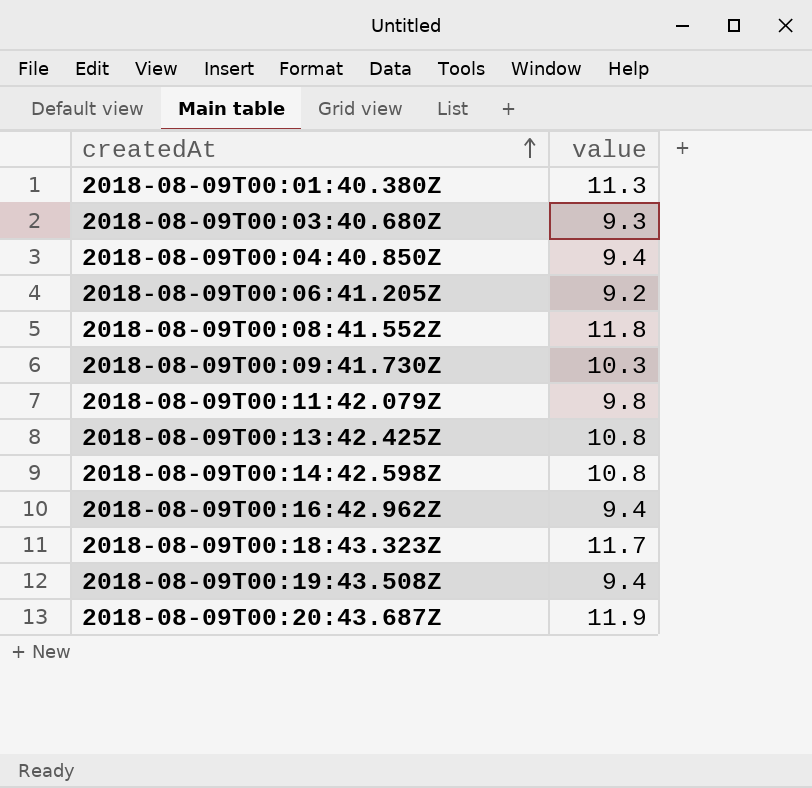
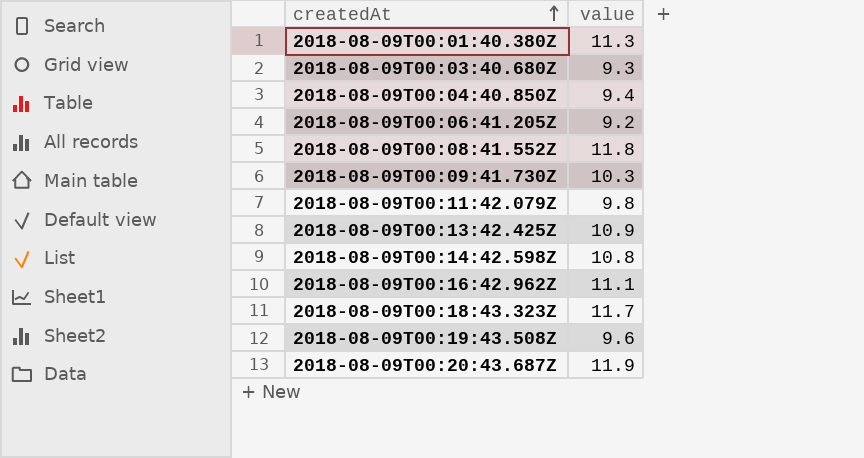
2018-08-09T00:13:42.425Z | value: 10.8 -> 10.9
2018-08-09T00:16:42.962Z | value: 9.4 -> 11.1
2018-08-09T00:19:43.508Z | value: 9.4 -> 9.6

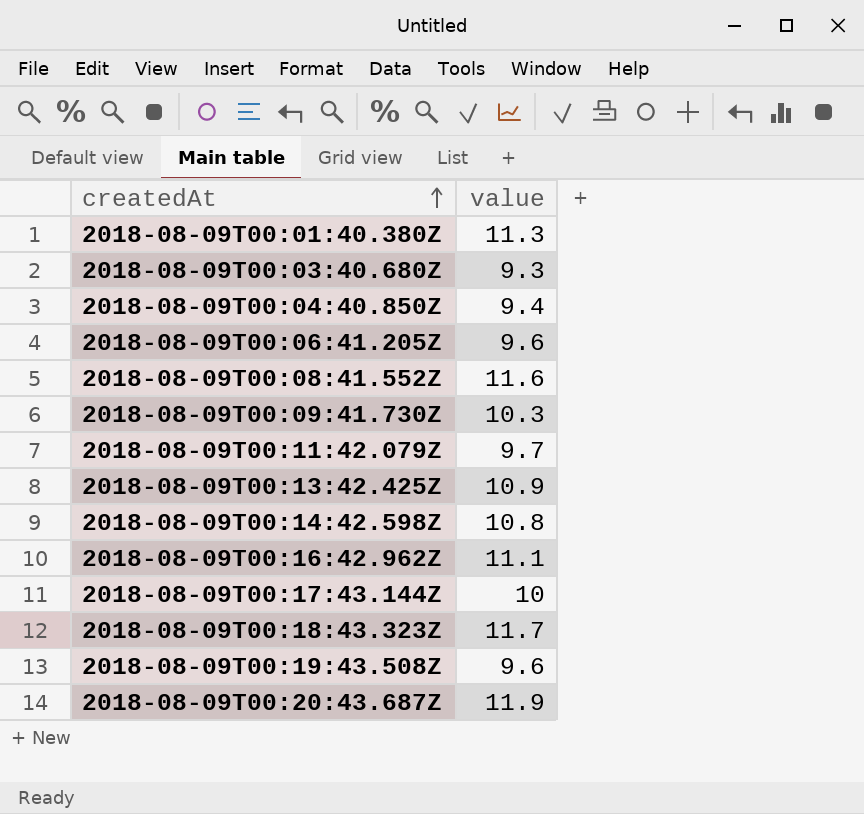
2018-08-09T00:06:41.205Z | value: 9.2 -> 9.6
2018-08-09T00:08:41.552Z | value: 11.8 -> 11.6
2018-08-09T00:11:42.079Z | value: 9.8 -> 9.7
row 2018-08-09T00:17:43.144Z: none -> 10

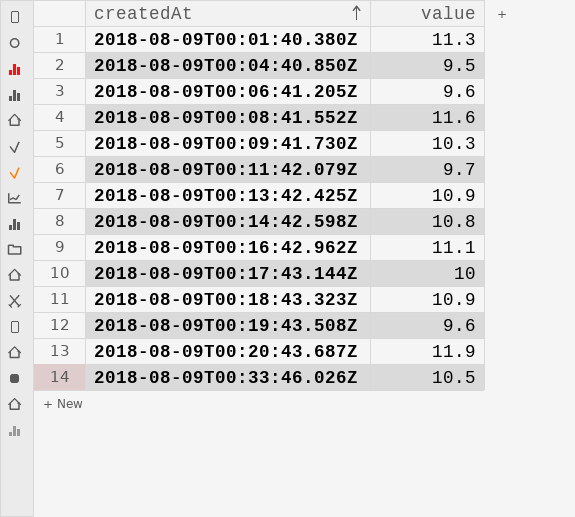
row 2018-08-09T00:03:40.680Z: 9.3 -> none
2018-08-09T00:04:40.850Z | value: 9.4 -> 9.5
2018-08-09T00:18:43.323Z | value: 11.7 -> 10.9
row 2018-08-09T00:33:46.026Z: none -> 10.5

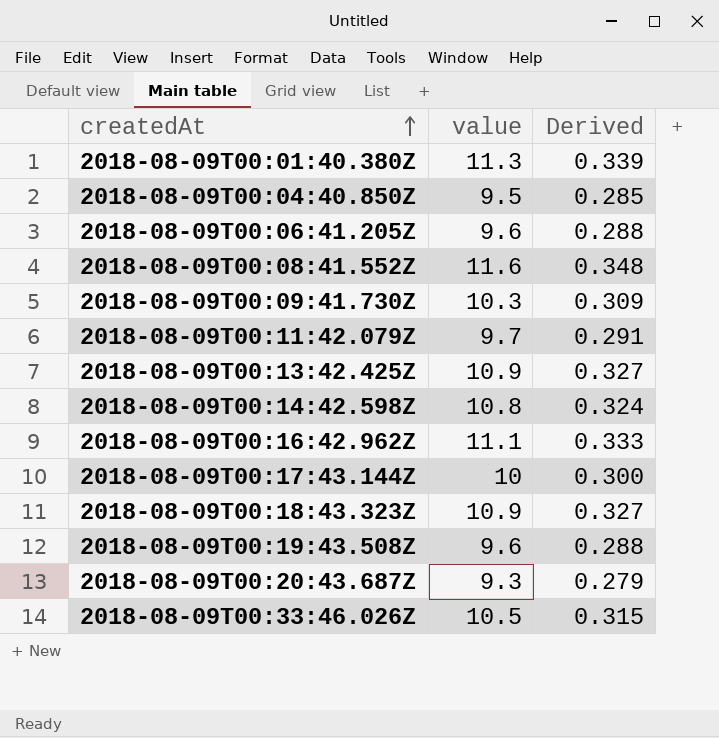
column Derived | formula: none -> [value] * 0.03
2018-08-09T00:20:43.687Z | value: 11.9 -> 9.3

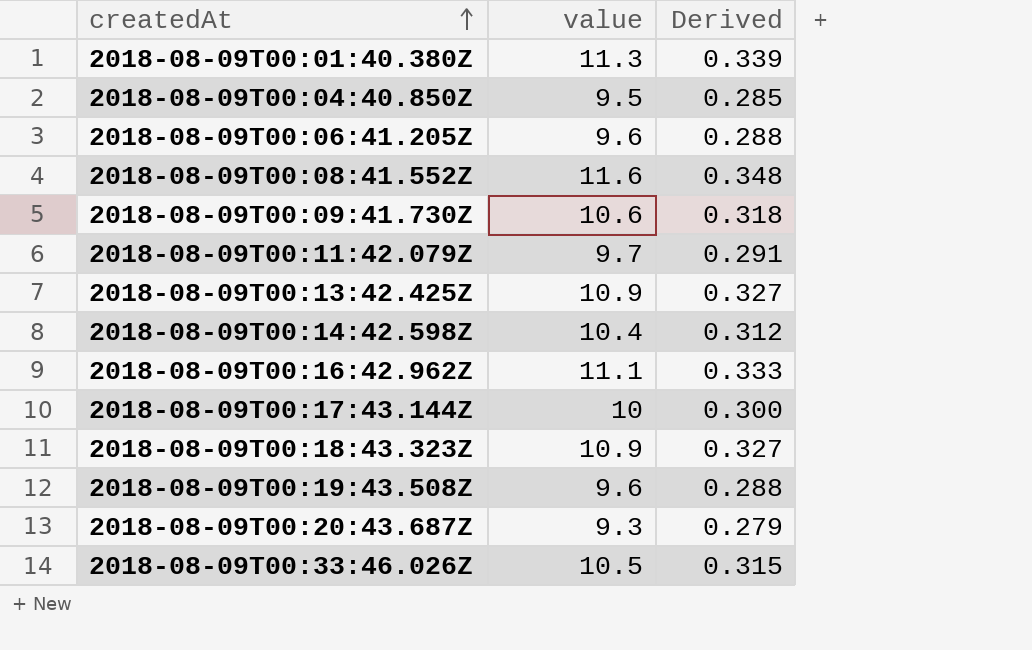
2018-08-09T00:09:41.730Z | value: 10.3 -> 10.6
2018-08-09T00:09:41.730Z | Derived: 0.309 -> 0.318
2018-08-09T00:14:42.598Z | value: 10.8 -> 10.4
2018-08-09T00:14:42.598Z | Derived: 0.324 -> 0.312

